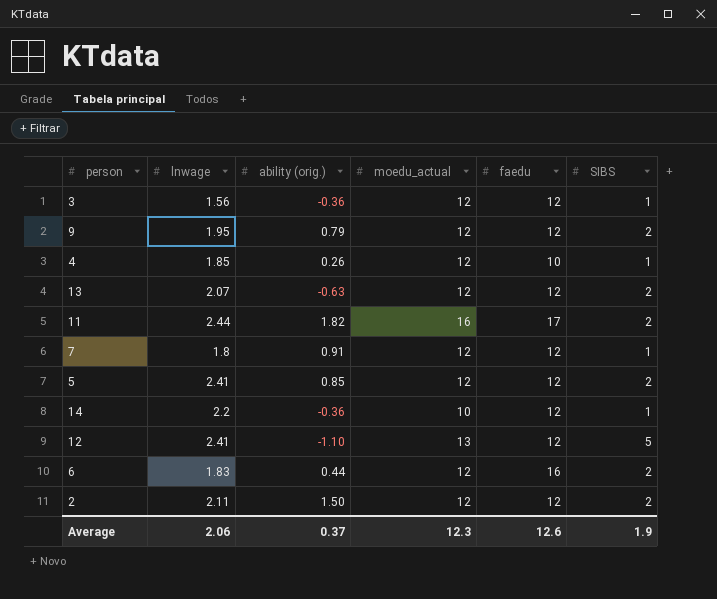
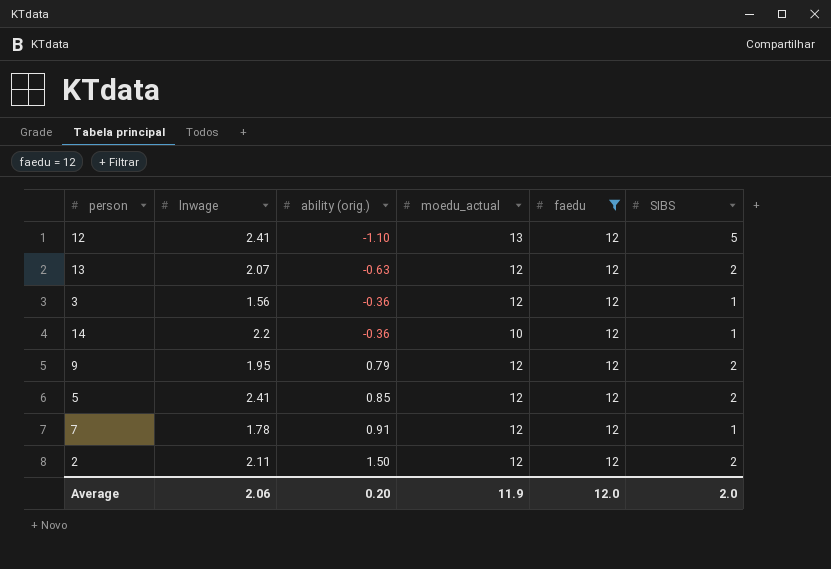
filter: none -> faedu = 12
row order: none -> ability (orig.) ascending
7 | lnwage: 1.8 -> 1.78
Average | ability (orig.): 0.37 -> 0.20
Average | moedu_actual: 12.3 -> 11.9
Average | faedu: 12.6 -> 12.0
Average | SIBS: 1.9 -> 2.0

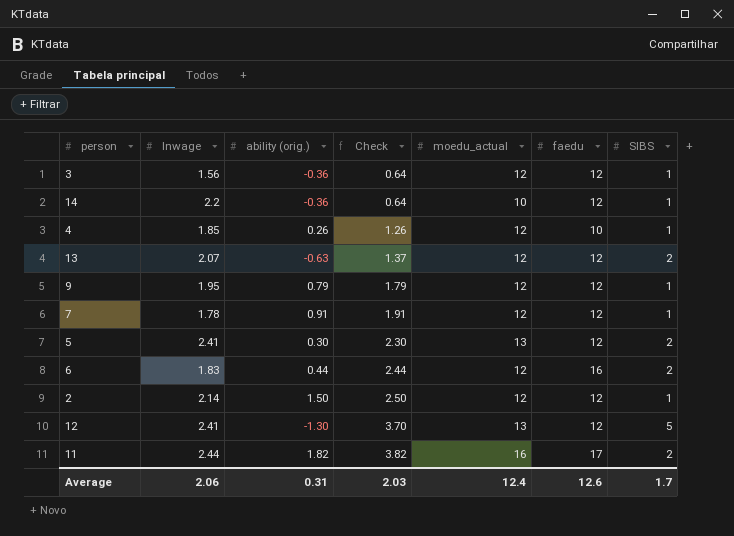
filter: faedu = 12 -> none
row order: ability (orig.) ascending -> Check ascending
column Check | formula: none -> [ability (orig.)] + [SIBS]
9 | SIBS: 2 -> 1
5 | ability (orig.): 0.85 -> 0.30
5 | moedu_actual: 12 -> 13
2 | lnwage: 2.11 -> 2.14
2 | SIBS: 2 -> 1
12 | ability (orig.): -1.10 -> -1.30
Average | ability (orig.): 0.20 -> 0.31
Average | moedu_actual: 11.9 -> 12.4
Average | faedu: 12.0 -> 12.6
Average | SIBS: 2.0 -> 1.7

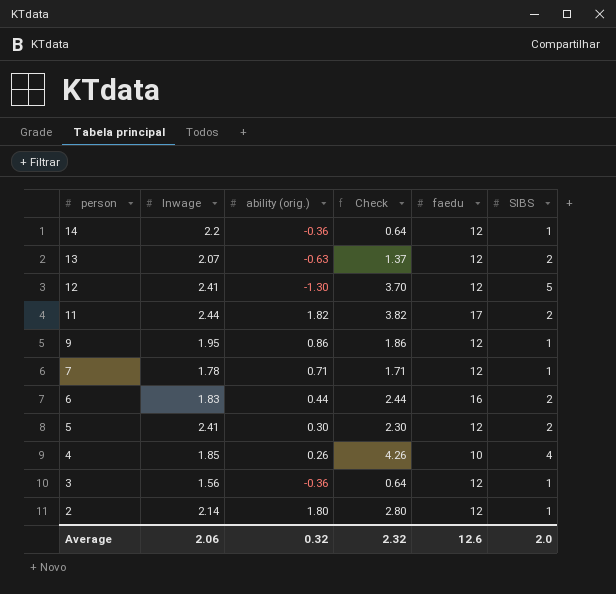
row order: Check ascending -> person descending
column moedu_actual | position: 5 -> none
9 | ability (orig.): 0.79 -> 0.86
9 | Check: 1.79 -> 1.86
7 | ability (orig.): 0.91 -> 0.71
7 | Check: 1.91 -> 1.71
4 | Check: 1.26 -> 4.26
4 | SIBS: 1 -> 4
2 | ability (orig.): 1.50 -> 1.80
2 | Check: 2.50 -> 2.80
Average | ability (orig.): 0.31 -> 0.32
Average | Check: 2.03 -> 2.32
Average | SIBS: 1.7 -> 2.0

